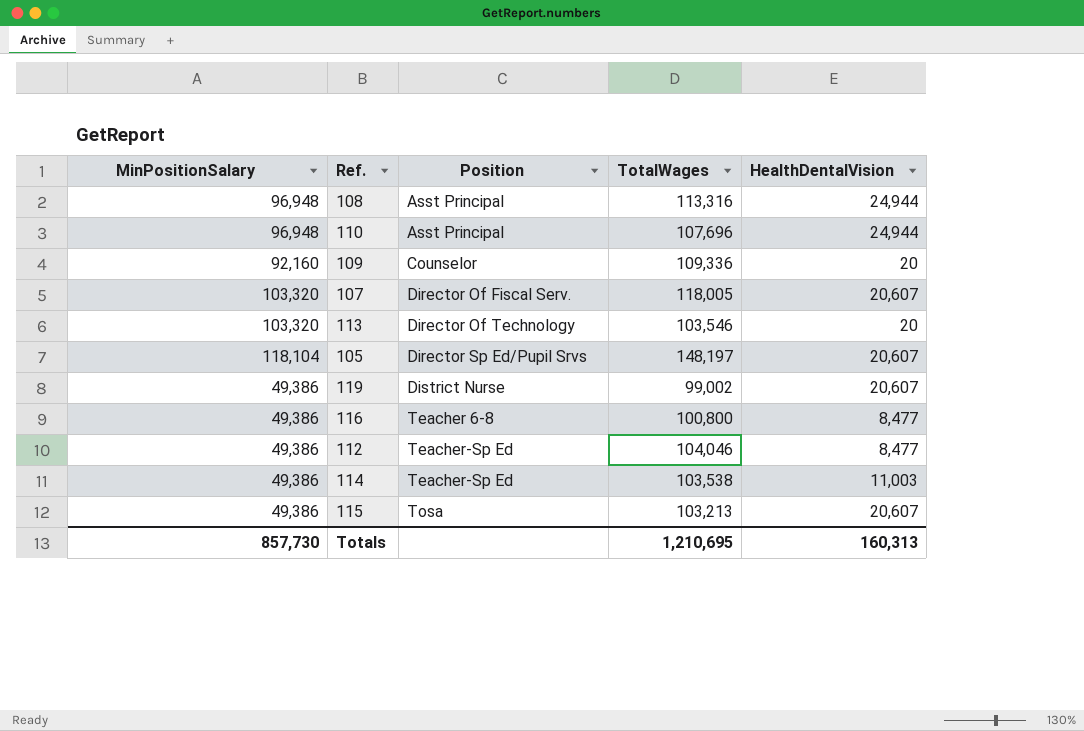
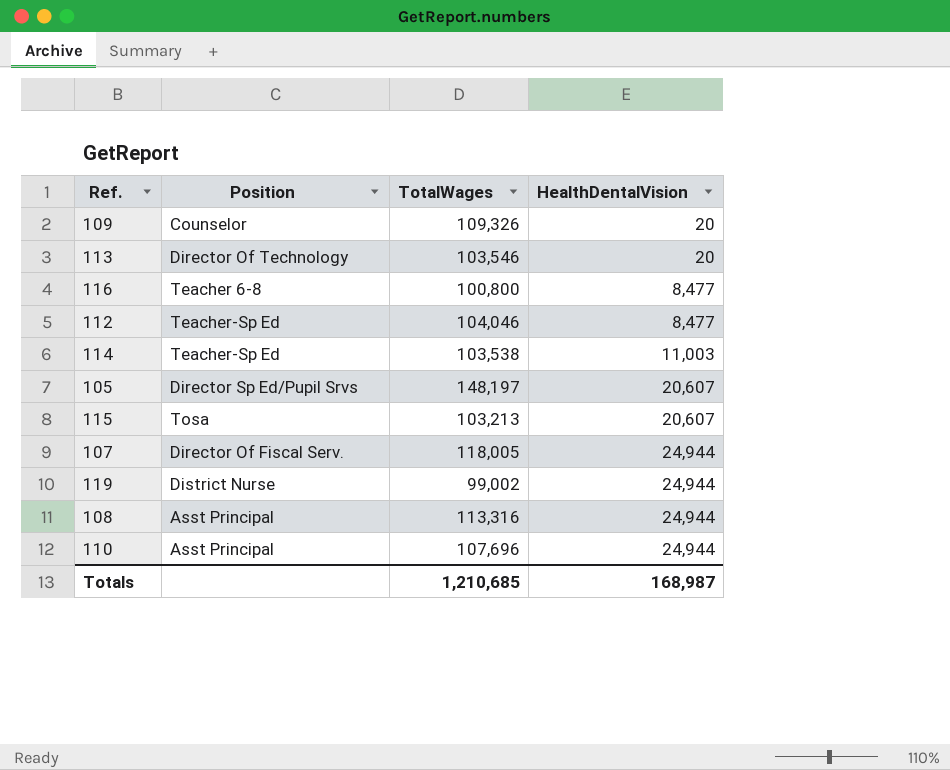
row order: Position ascending -> HealthDentalVision ascending
column MinPositionSalary | position: 1 -> none
109 | TotalWages: 109,336 -> 109,326
107 | HealthDentalVision: 20,607 -> 24,944
119 | HealthDentalVision: 20,607 -> 24,944
Totals | TotalWages: 1,210,695 -> 1,210,685
Totals | HealthDentalVision: 160,313 -> 168,987

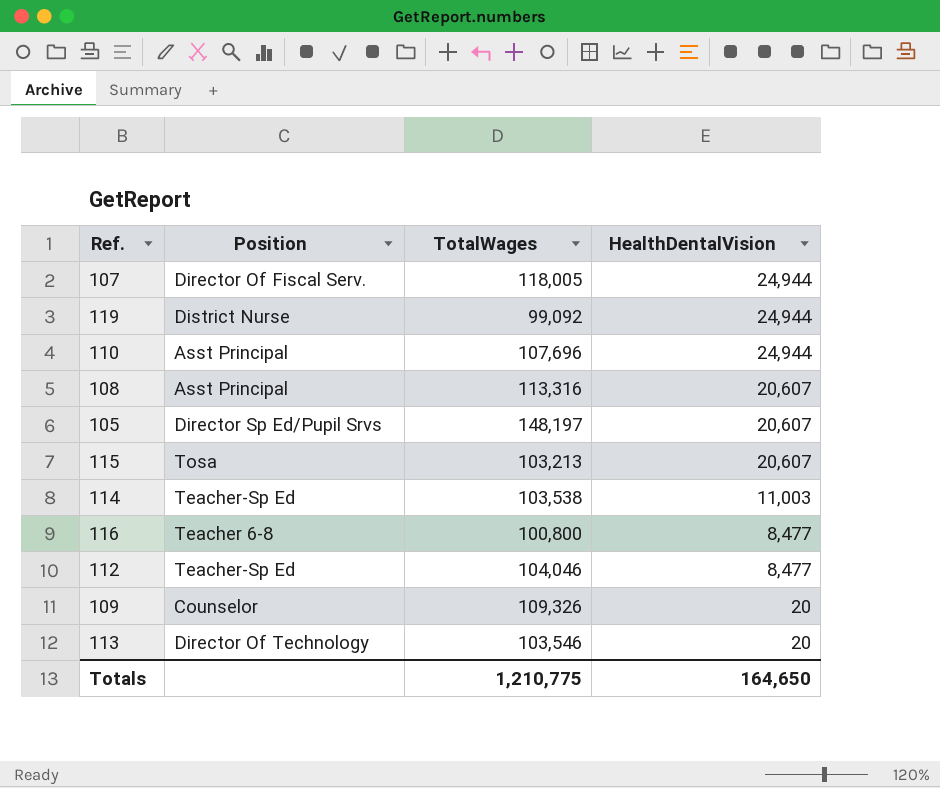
row order: HealthDentalVision ascending -> HealthDentalVision descending
119 | TotalWages: 99,002 -> 99,092
108 | HealthDentalVision: 24,944 -> 20,607
Totals | TotalWages: 1,210,685 -> 1,210,775
Totals | HealthDentalVision: 168,987 -> 164,650

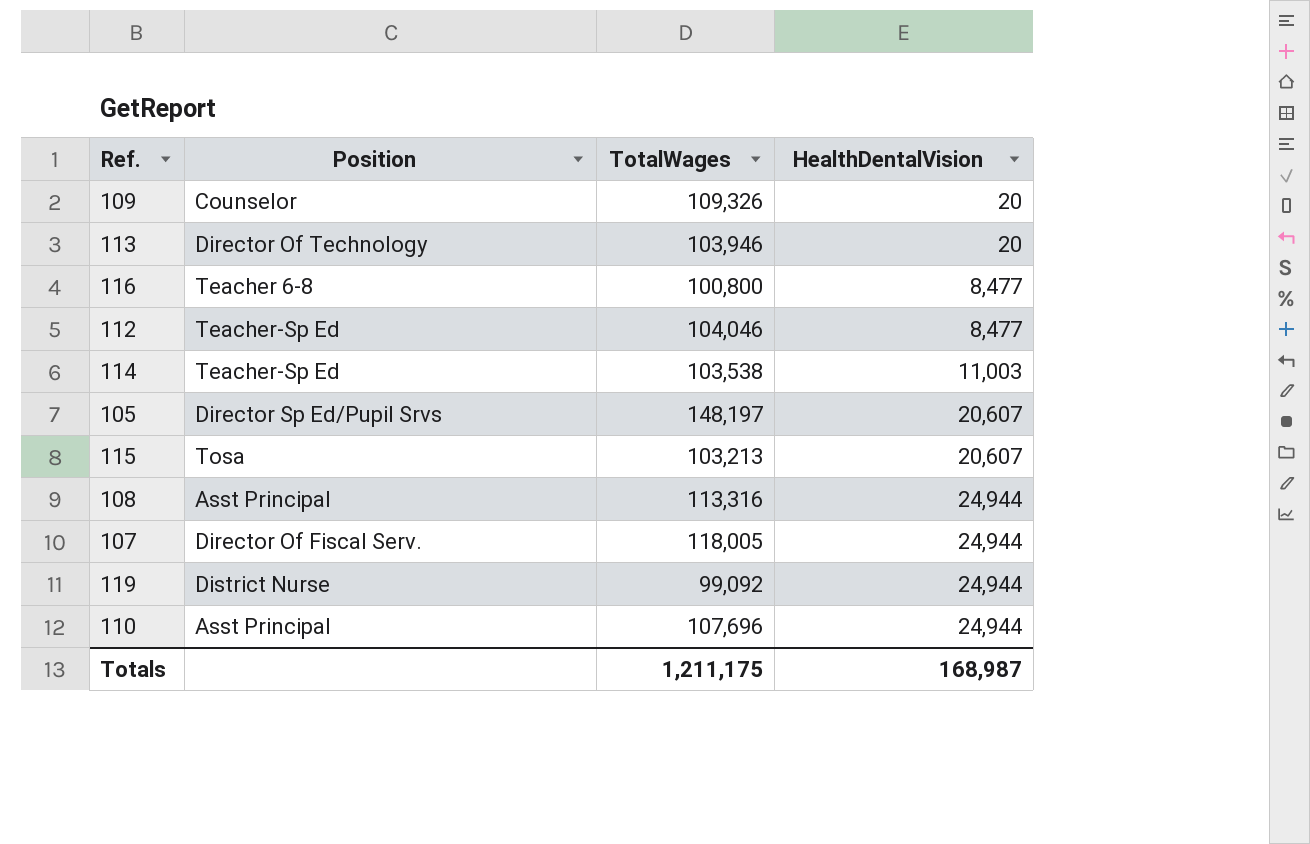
row order: HealthDentalVision descending -> HealthDentalVision ascending
113 | TotalWages: 103,546 -> 103,946
108 | HealthDentalVision: 20,607 -> 24,944
Totals | TotalWages: 1,210,775 -> 1,211,175
Totals | HealthDentalVision: 164,650 -> 168,987

